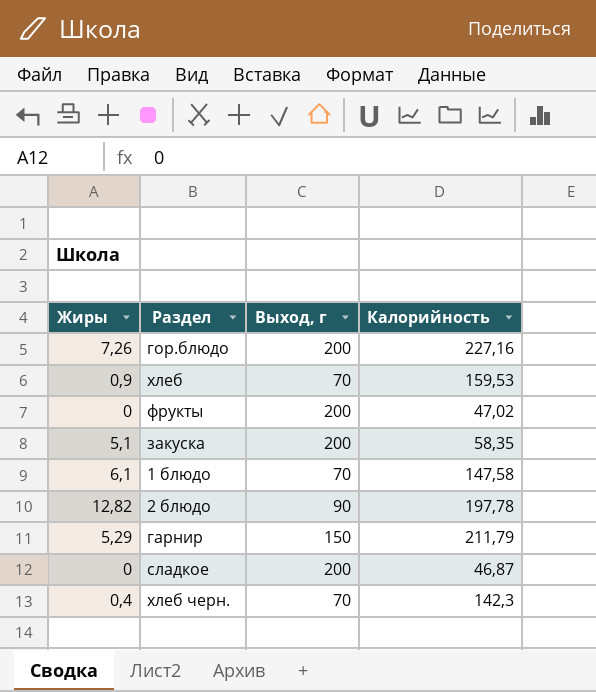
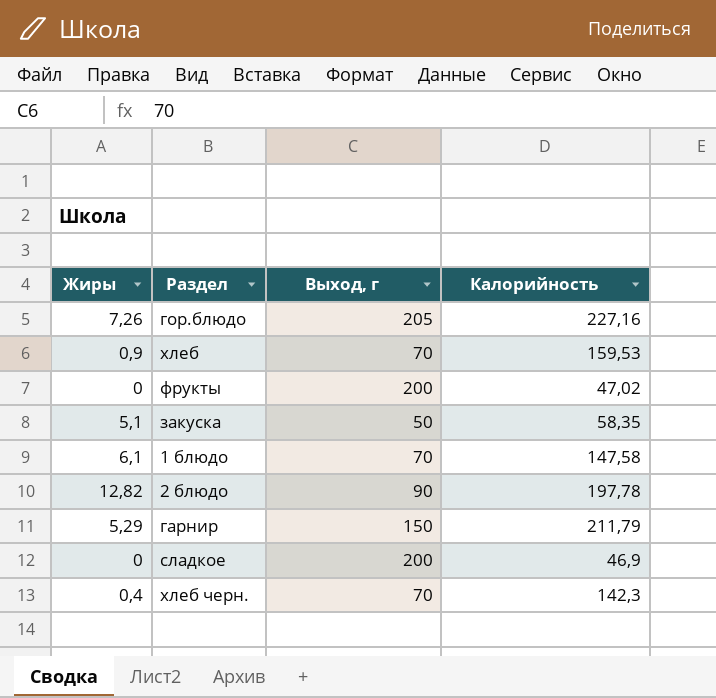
гор.блюдо | Выход, г: 200 -> 205
закуска | Выход, г: 200 -> 50
сладкое | Калорийность: 46,87 -> 46,9

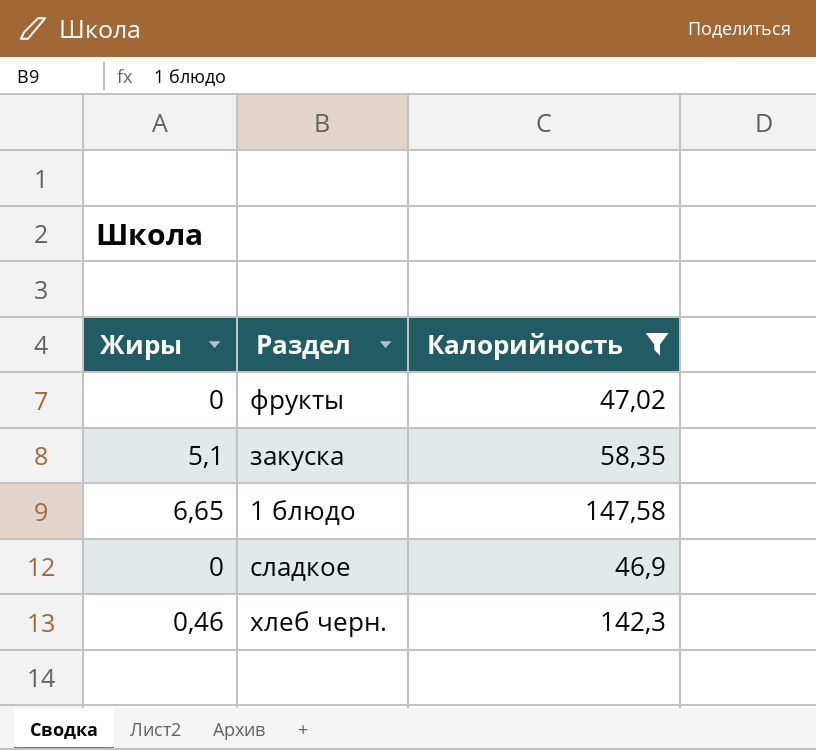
filter: none -> Калорийность <= 147,58
column Выход, г | position: 3 -> none
1 блюдо | Жиры: 6,1 -> 6,65
хлеб черн. | Жиры: 0,4 -> 0,46

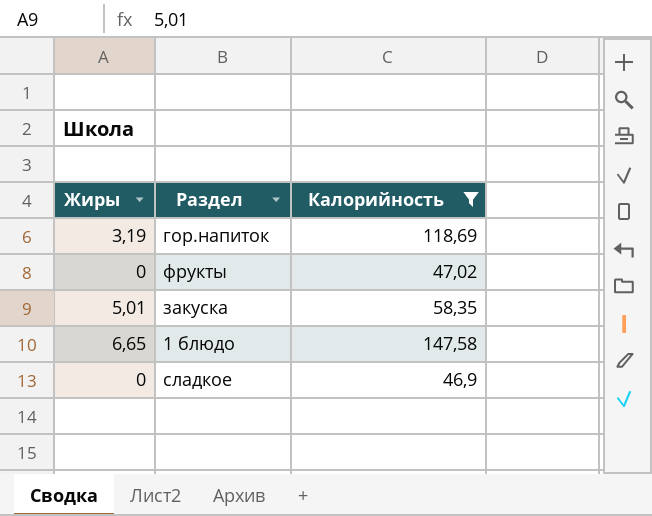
row хлеб черн.: 0,46 | 142,3 -> none
row гор.напиток: none -> 3,19 | 118,69
закуска | Жиры: 5,1 -> 5,01

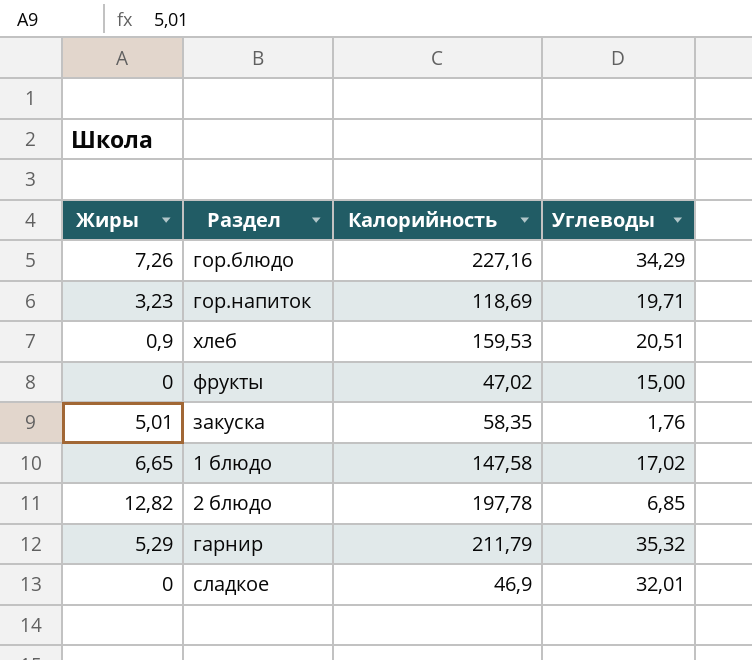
filter: Калорийность <= 147,58 -> none
column Углеводы | position: none -> 4
гор.напиток | Жиры: 3,19 -> 3,23

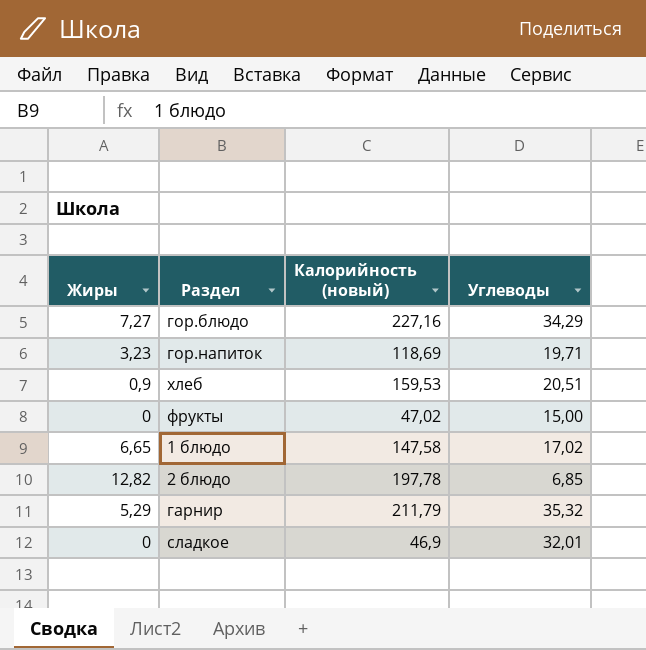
column name: Калорийность -> Калорийность (новый)
row закуска: 5,01 | 58,35 | 1,76 -> none
гор.блюдо | Жиры: 7,26 -> 7,27

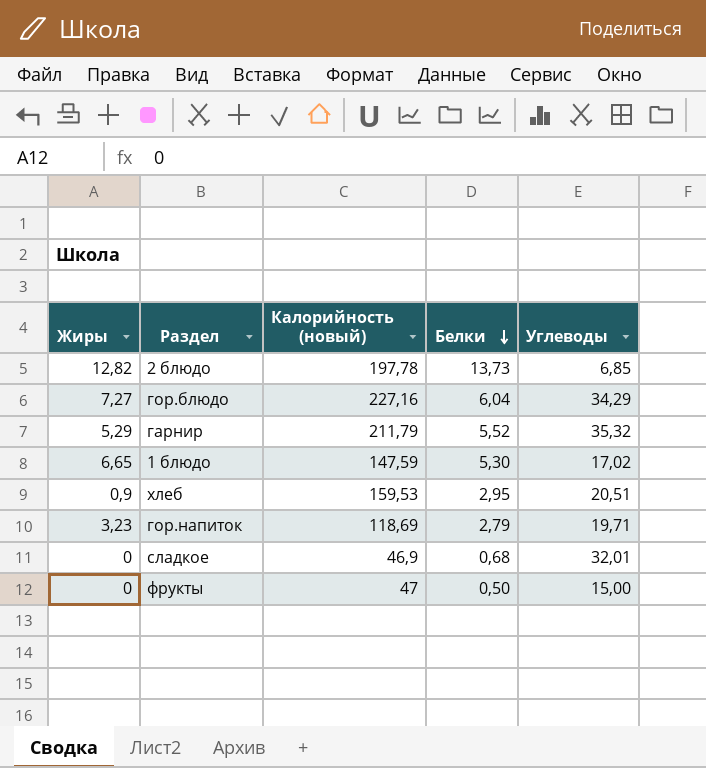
row order: none -> Белки descending
column Белки | position: none -> 4
1 блюдо | Калорийность (новый): 147,58 -> 147,59
фрукты | Калорийность (новый): 47,02 -> 47

